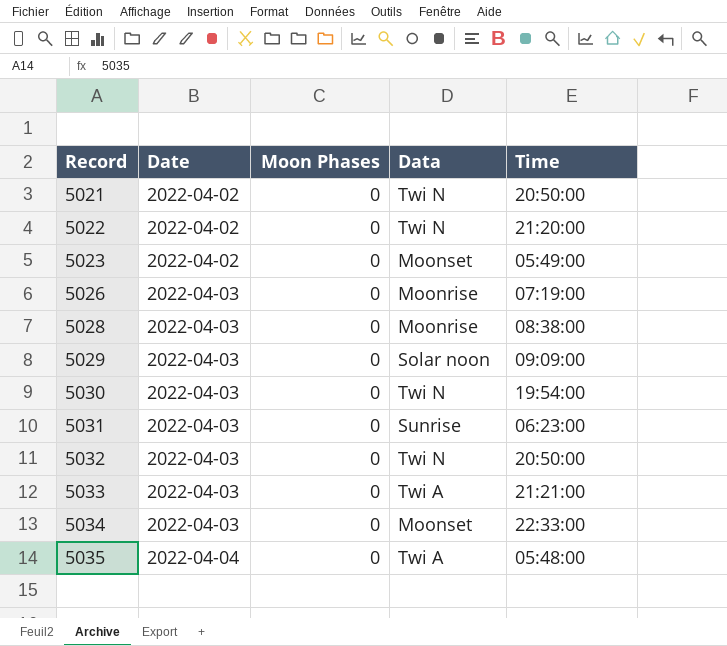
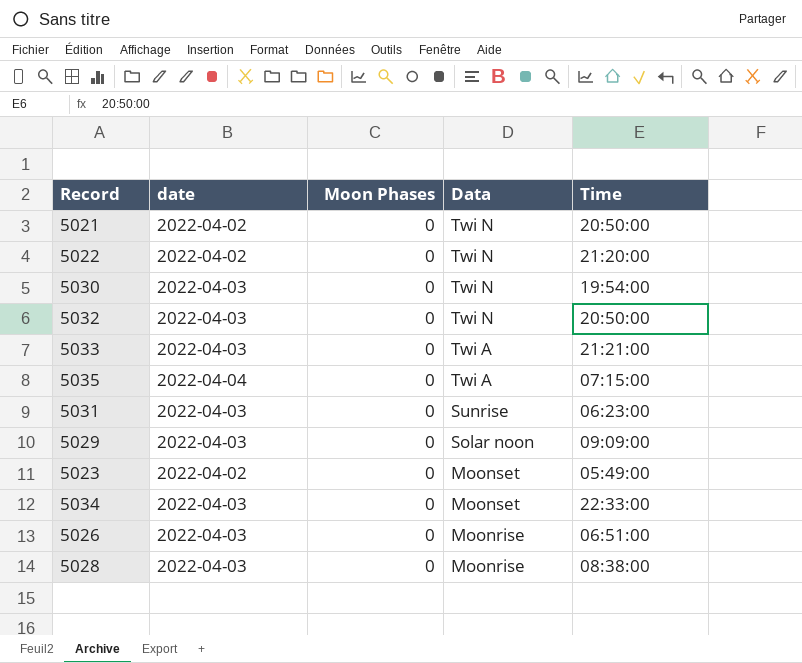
row order: Record ascending -> Data descending
column name: Date -> date
5035 | Time: 05:48:00 -> 07:15:00
5026 | Time: 07:19:00 -> 06:51:00

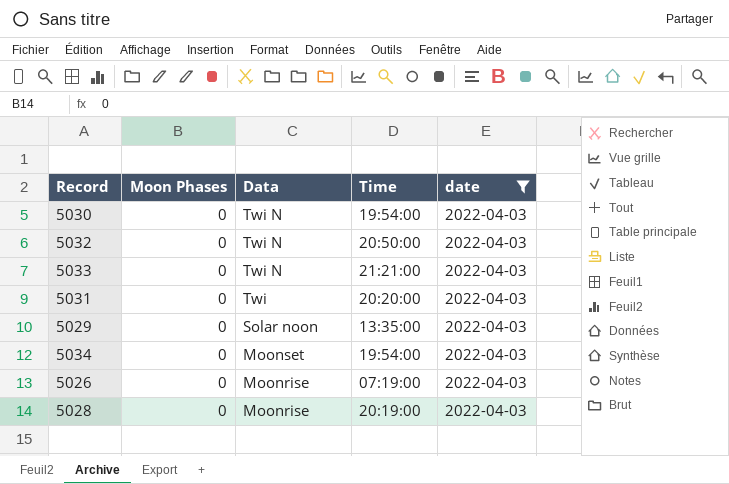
filter: none -> date = 2022-04-03
column date | position: 2 -> 5
5033 | Data: Twi A -> Twi N
5031 | Data: Sunrise -> Twi
5031 | Time: 06:23:00 -> 20:20:00
5029 | Time: 09:09:00 -> 13:35:00
5034 | Time: 22:33:00 -> 19:54:00
5026 | Time: 06:51:00 -> 07:19:00
5028 | Time: 08:38:00 -> 20:19:00

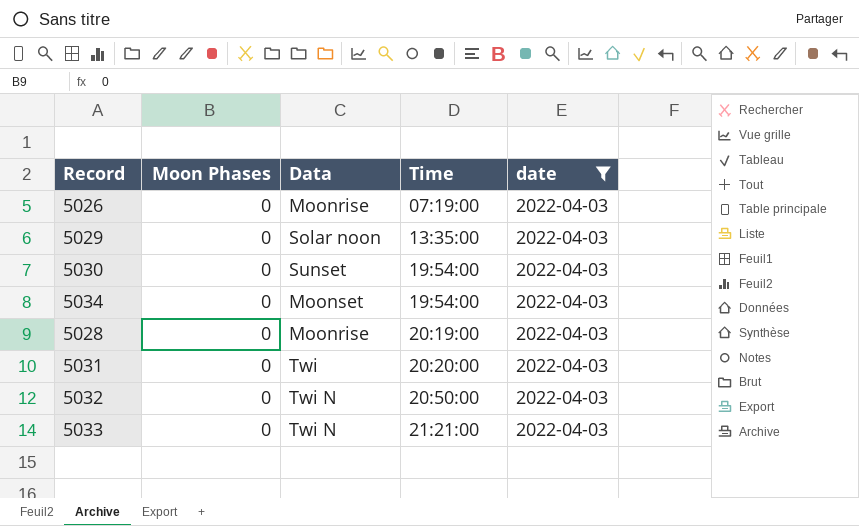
row order: Data descending -> Time ascending
5030 | Data: Twi N -> Sunset

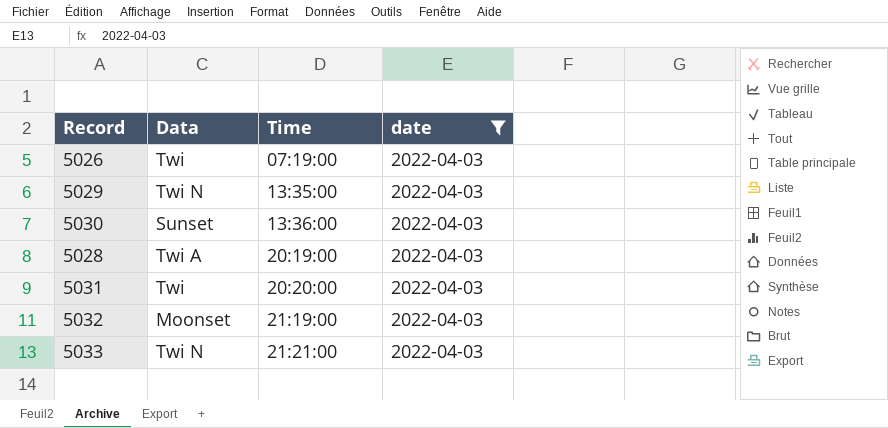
column Moon Phases | position: 2 -> none
row 5034: 0 | Moonset | 19:54:00 | 2022-04-03 -> none
5026 | Data: Moonrise -> Twi
5029 | Data: Solar noon -> Twi N
5030 | Time: 19:54:00 -> 13:36:00
5028 | Data: Moonrise -> Twi A
5032 | Data: Twi N -> Moonset
5032 | Time: 20:50:00 -> 21:19:00

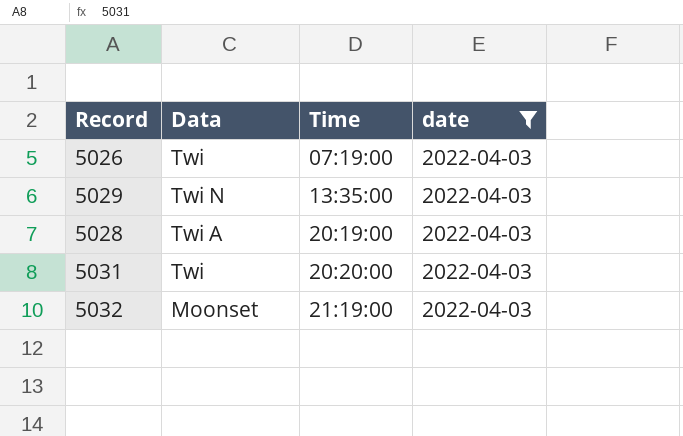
row 5030: Sunset | 13:36:00 | 2022-04-03 -> none
row 5033: Twi N | 21:21:00 | 2022-04-03 -> none

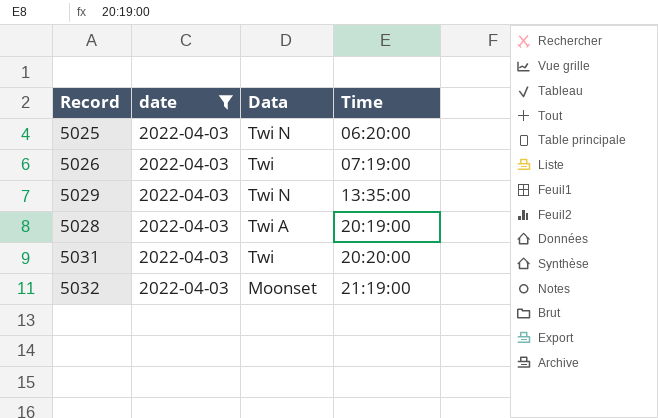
column date | position: 4 -> 2
row 5025: none -> 2022-04-03 | Twi N | 06:20:00

